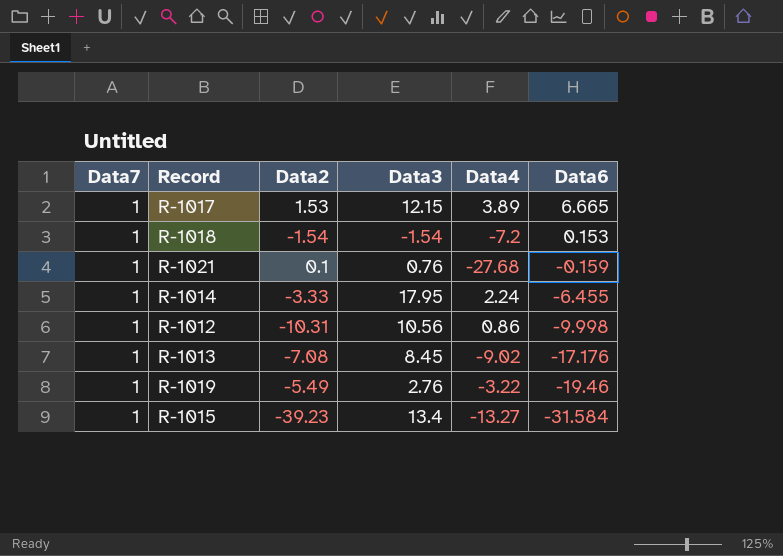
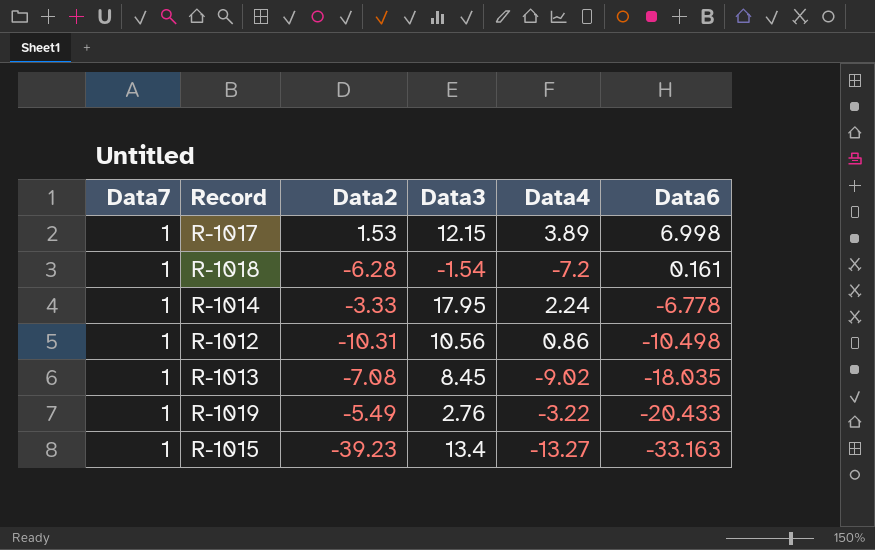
row R-1021: 1 | 0.1 | 0.76 | -27.68 | -0.159 -> none
R-1017 | Data6: 6.665 -> 6.998
R-1018 | Data2: -1.54 -> -6.28
R-1018 | Data6: 0.153 -> 0.161
R-1014 | Data6: -6.455 -> -6.778
R-1012 | Data6: -9.998 -> -10.498
R-1013 | Data6: -17.176 -> -18.035
R-1019 | Data6: -19.46 -> -20.433
R-1015 | Data6: -31.584 -> -33.163

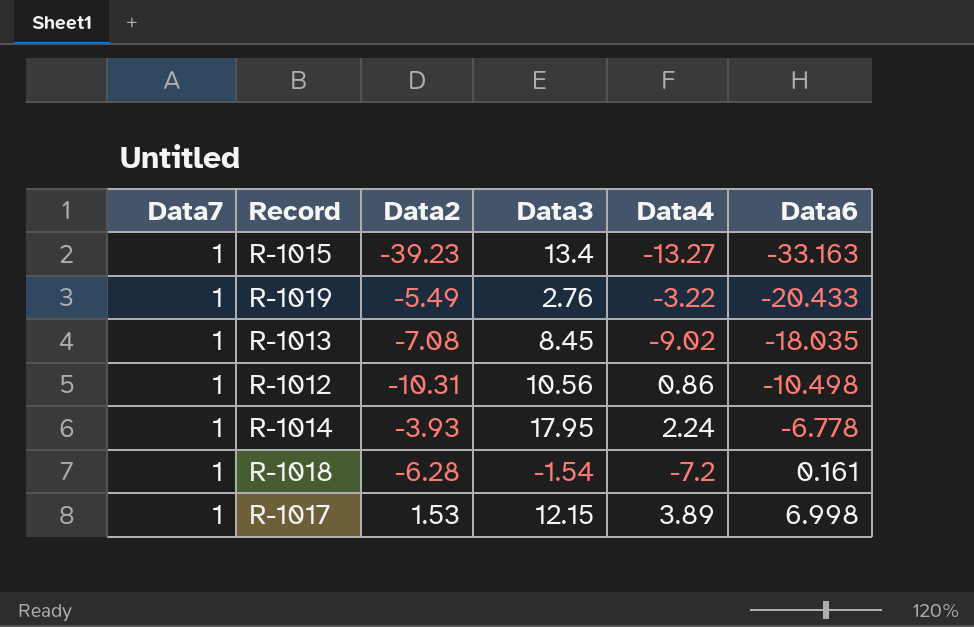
row order: Data6 descending -> Data6 ascending
R-1014 | Data2: -3.33 -> -3.93

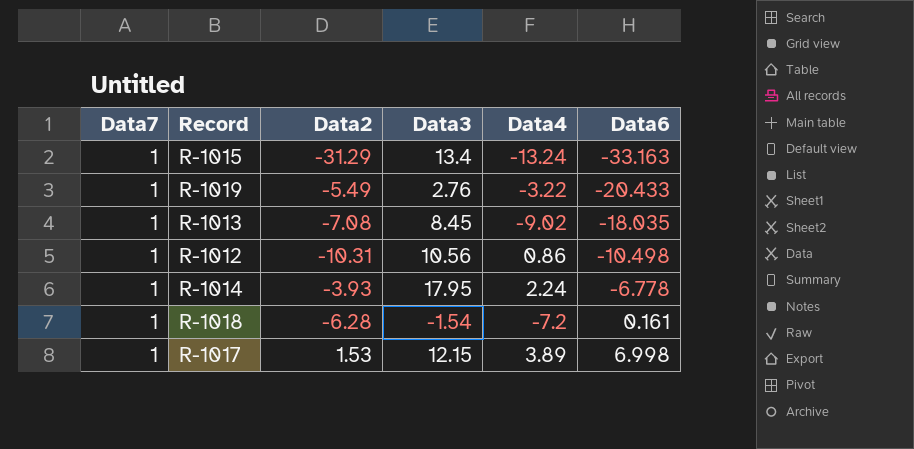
R-1015 | Data2: -39.23 -> -31.29
R-1015 | Data4: -13.27 -> -13.24

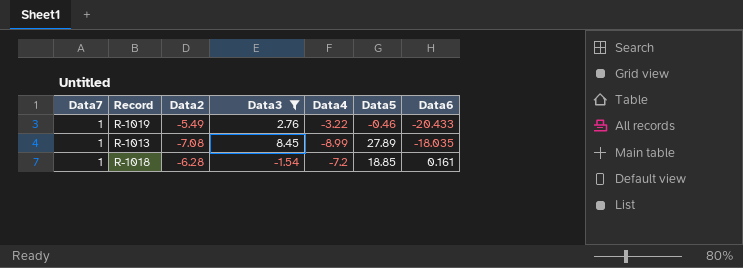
filter: none -> Data3 <= 8.45
column Data5 | position: none -> 6
R-1013 | Data4: -9.02 -> -8.99

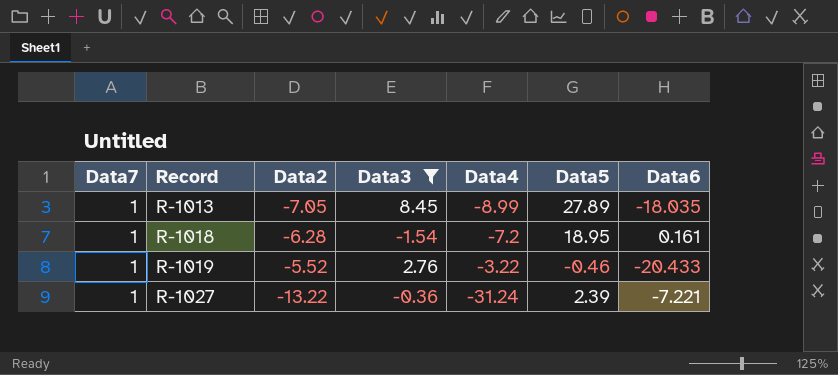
row order: Data6 ascending -> Record ascending
R-1013 | Data2: -7.08 -> -7.05
R-1018 | Data5: 18.85 -> 18.95
R-1019 | Data2: -5.49 -> -5.52
row R-1027: none -> 1 | -13.22 | -0.36 | -31.24 | 2.39 | -7.221

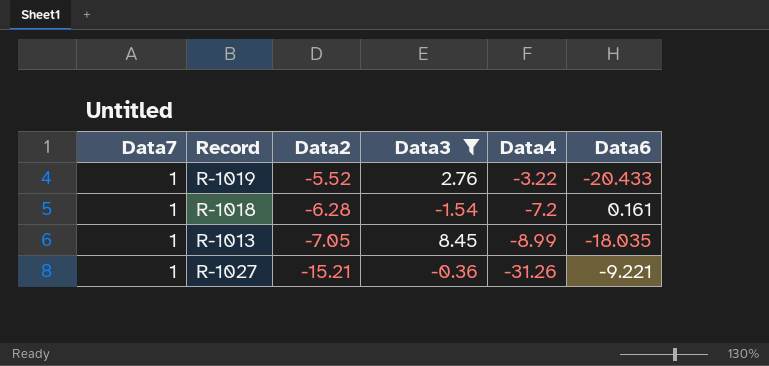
row order: Record ascending -> Data2 descending
column Data5 | position: 6 -> none
R-1027 | Data2: -13.22 -> -15.21
R-1027 | Data4: -31.24 -> -31.26
R-1027 | Data6: -7.221 -> -9.221

